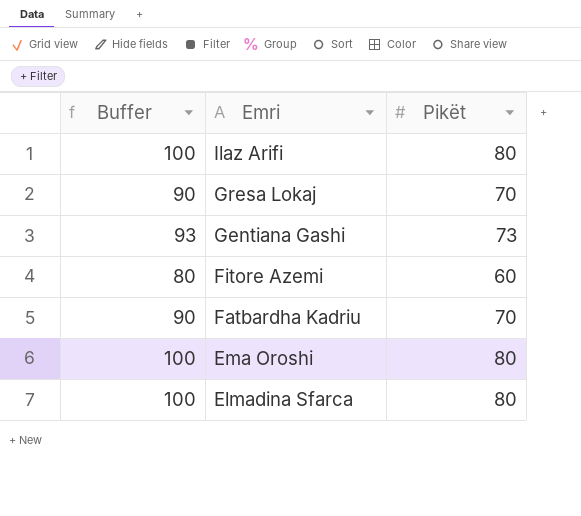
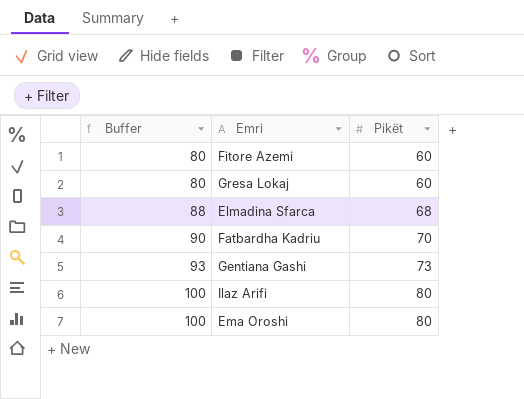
row order: Emri descending -> Buffer ascending
Gresa Lokaj | Buffer: 90 -> 80
Gresa Lokaj | Pikët: 70 -> 60
Elmadina Sfarca | Buffer: 100 -> 88
Elmadina Sfarca | Pikët: 80 -> 68

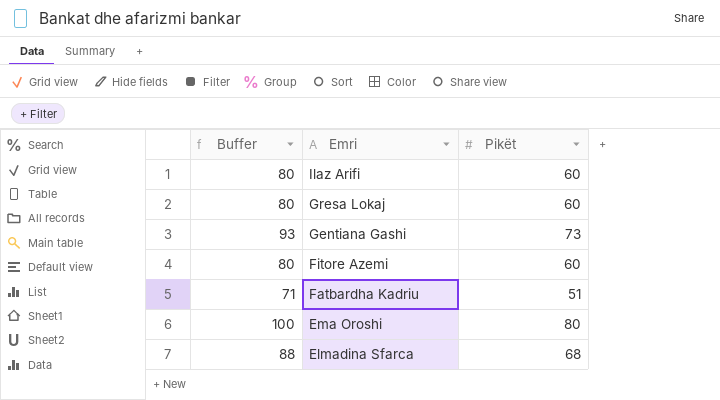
row order: Buffer ascending -> Emri descending
Ilaz Arifi | Buffer: 100 -> 80
Ilaz Arifi | Pikët: 80 -> 60
Fatbardha Kadriu | Buffer: 90 -> 71
Fatbardha Kadriu | Pikët: 70 -> 51

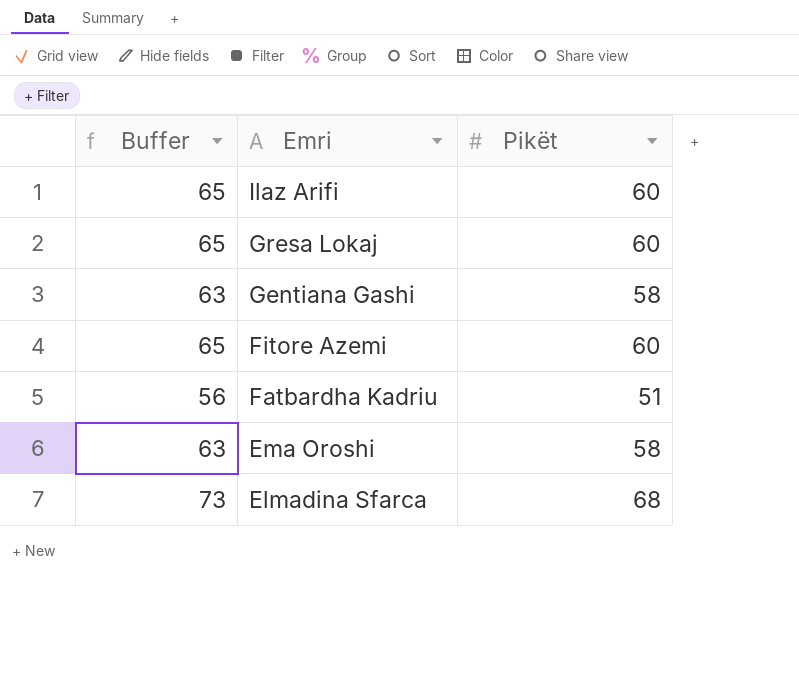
column Buffer | formula: [Pikët] + 20 -> [Pikët] + 5
Gentiana Gashi | Pikët: 73 -> 58
Ema Oroshi | Pikët: 80 -> 58

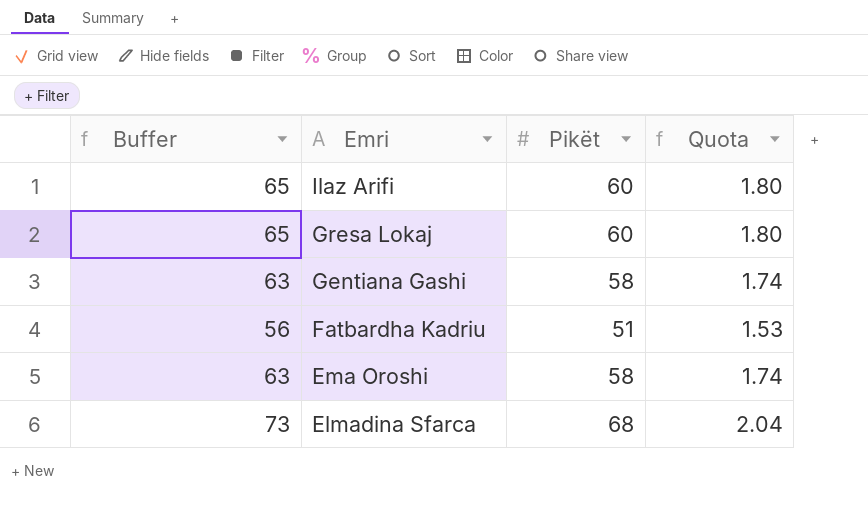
column Quota | formula: none -> [Pikët] * 0.03
row Fitore Azemi: 65 | 60 -> none

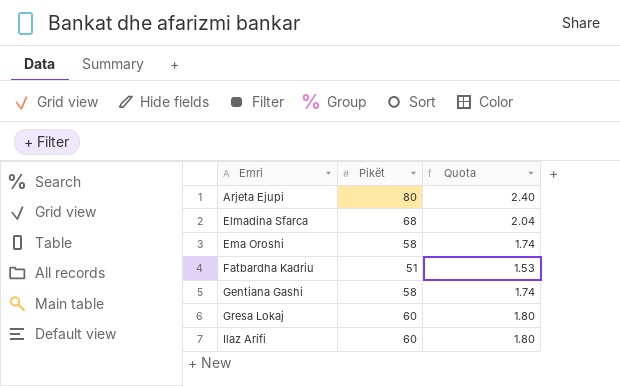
row order: Emri descending -> Emri ascending
column Buffer | formula: [Pikët] + 5 -> none
row Arjeta Ejupi: none -> 80 | 2.40

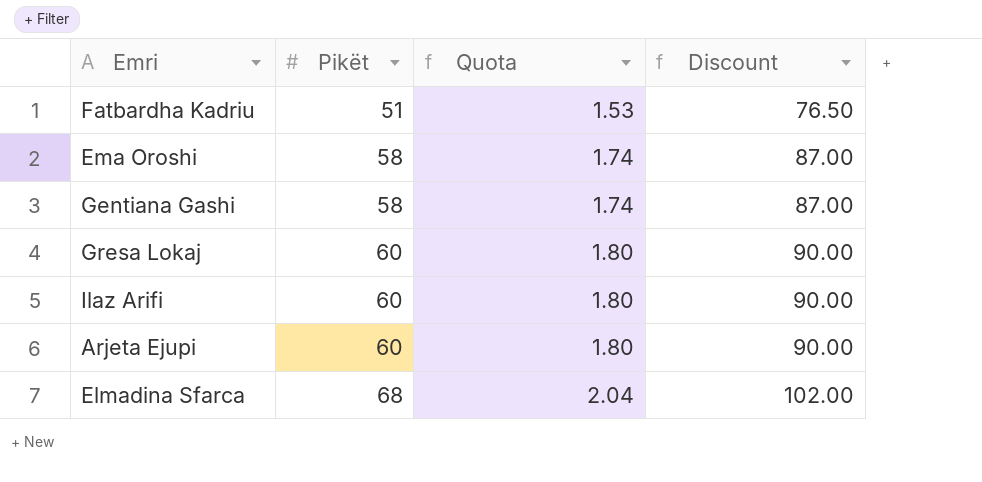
row order: Emri ascending -> Pikët ascending
column Discount | formula: none -> [Pikët] * 1.5
Arjeta Ejupi | Pikët: 80 -> 60
Arjeta Ejupi | Quota: 2.40 -> 1.80

